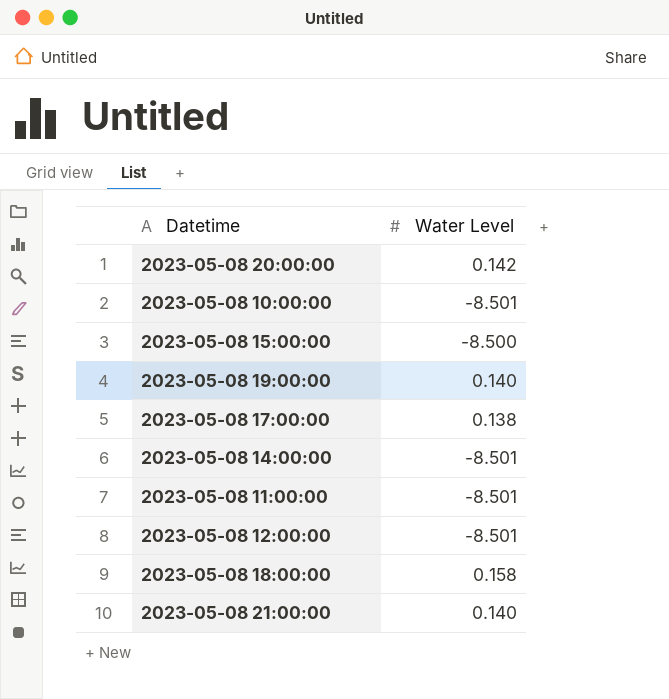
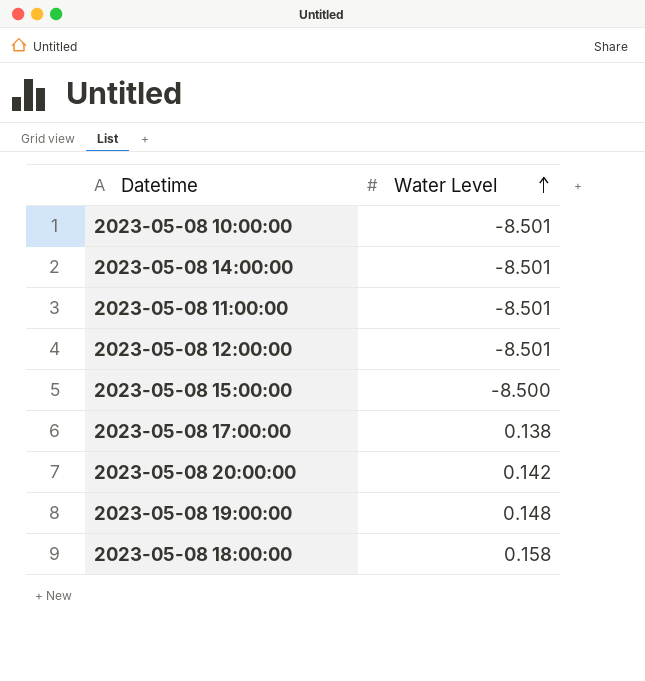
row order: none -> Water Level ascending
row 2023-05-08 21:00:00: 0.140 -> none
2023-05-08 19:00:00 | Water Level: 0.140 -> 0.148

